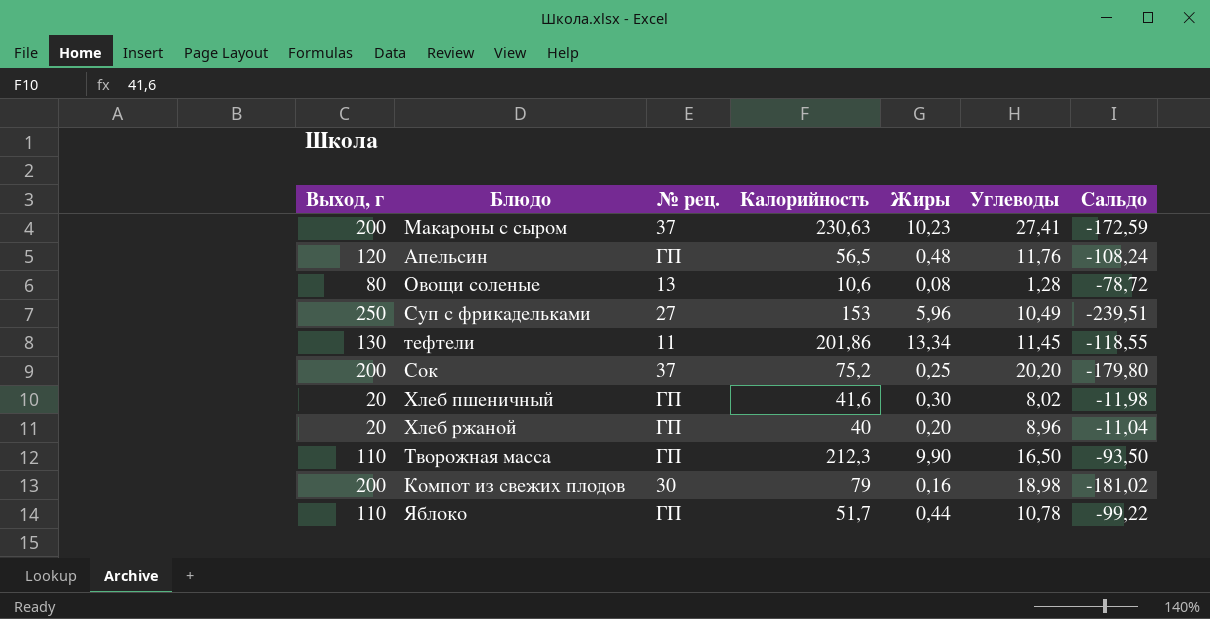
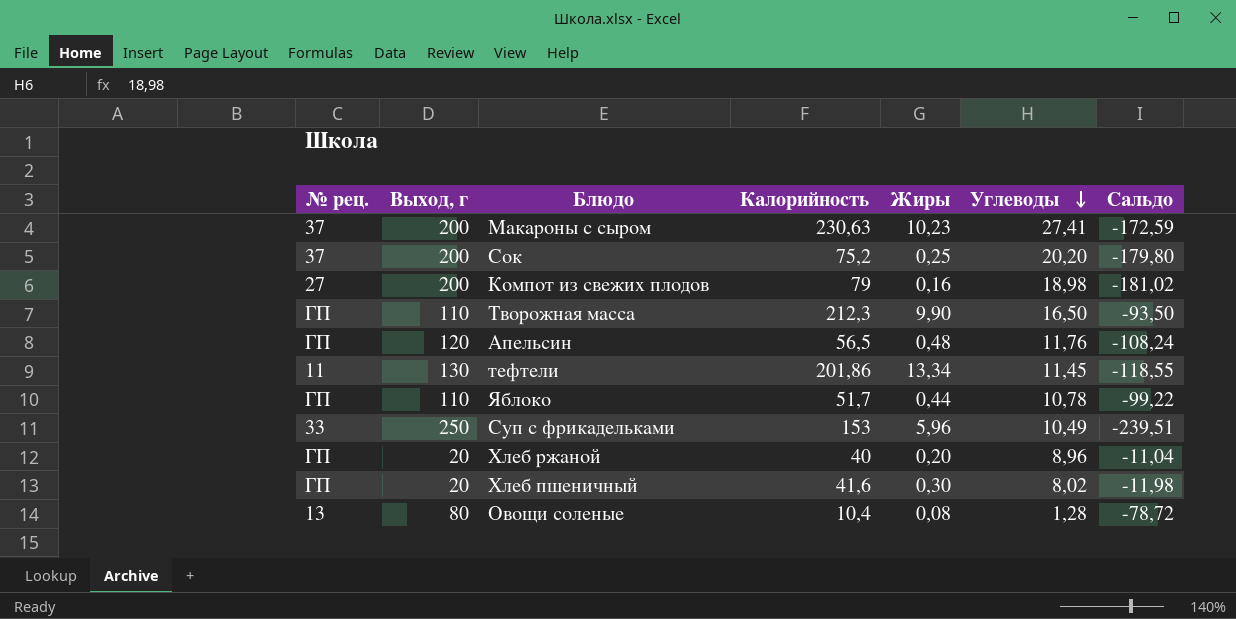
row order: none -> Углеводы descending
column № рец. | position: 3 -> 1
Компот из свежих плодов | № рец.: 30 -> 27
Суп с фрикадельками | № рец.: 27 -> 33
Овощи соленые | Калорийность: 10,6 -> 10,4

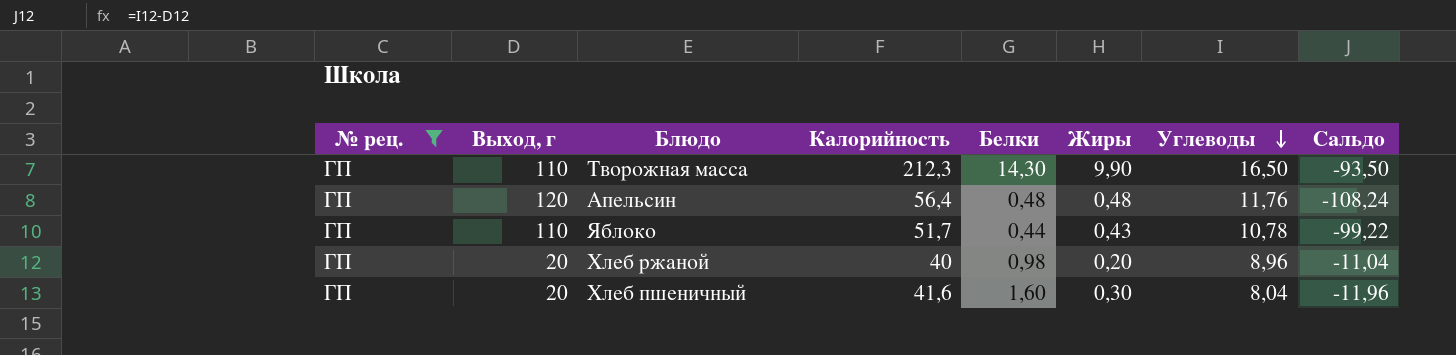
filter: none -> № рец. = ГП
column Белки | position: none -> 5
Апельсин | Калорийность: 56,5 -> 56,4
Яблоко | Жиры: 0,44 -> 0,43
Хлеб пшеничный | Углеводы: 8,02 -> 8,04
Хлеб пшеничный | Сальдо: -11,98 -> -11,96

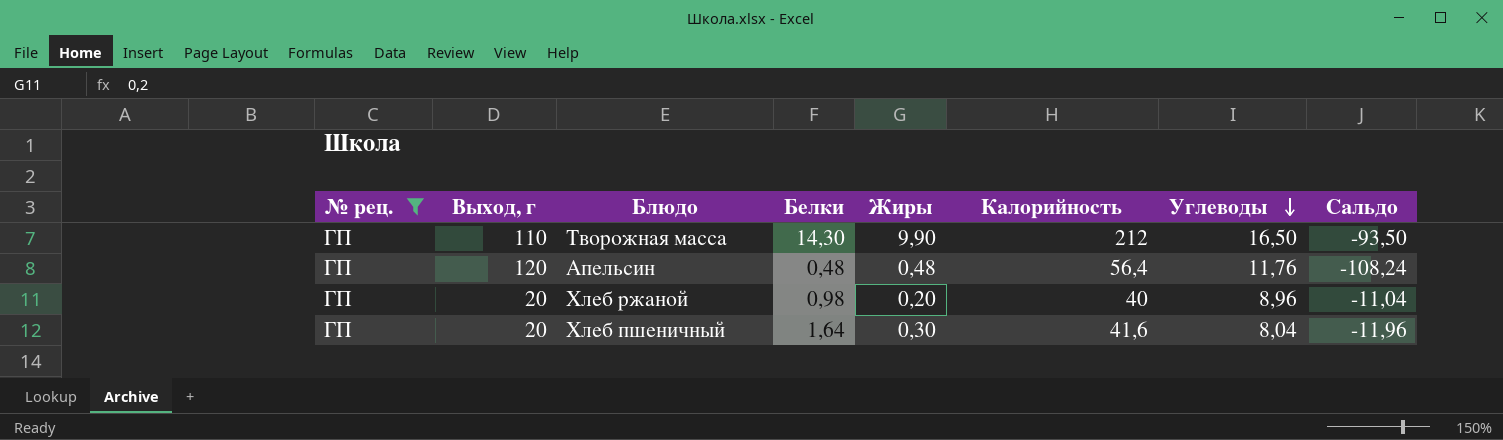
column Калорийность | position: 4 -> 6
row Яблоко: ГП | 110 | 51,7 | 0,44 | 0,43 | 10,78 | -99,22 -> none
Творожная масса | Калорийность: 212,3 -> 212
Хлеб пшеничный | Белки: 1,60 -> 1,64

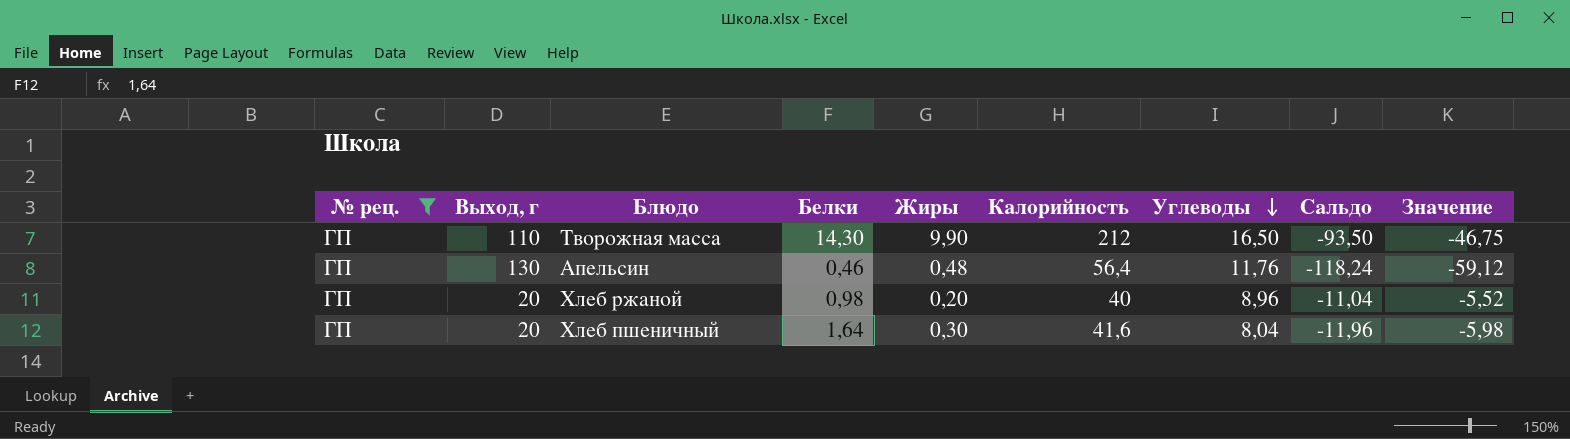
column Значение | formula: none -> [Сальдо] * 0,5
Апельсин | Выход, г: 120 -> 130
Апельсин | Белки: 0,48 -> 0,46
Апельсин | Сальдо: -108,24 -> -118,24

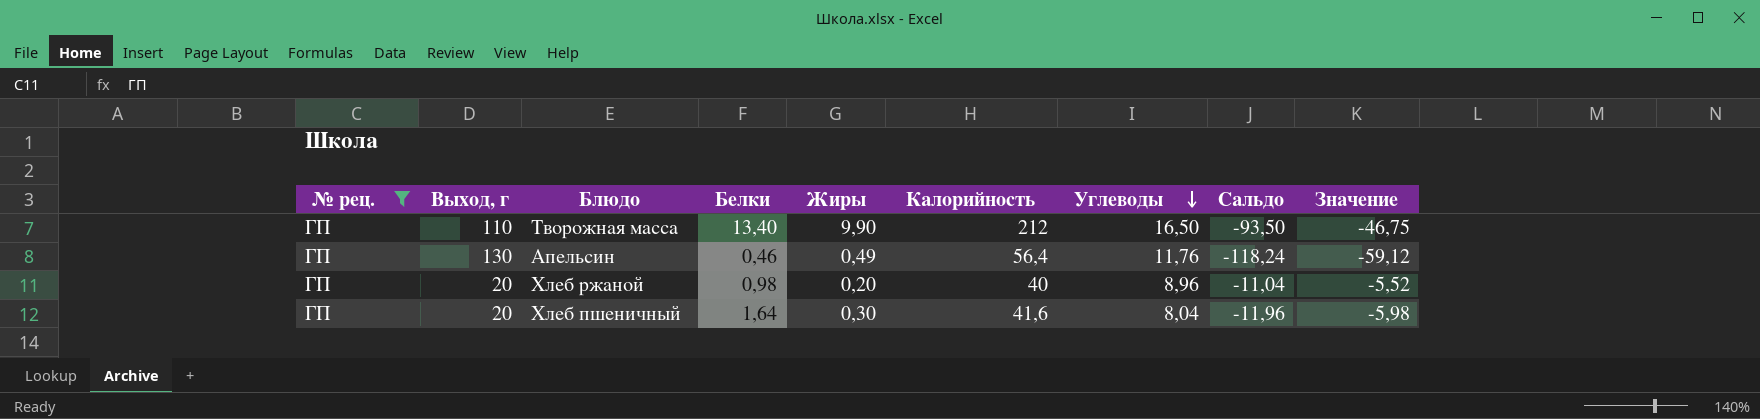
Творожная масса | Белки: 14,30 -> 13,40
Апельсин | Жиры: 0,48 -> 0,49

